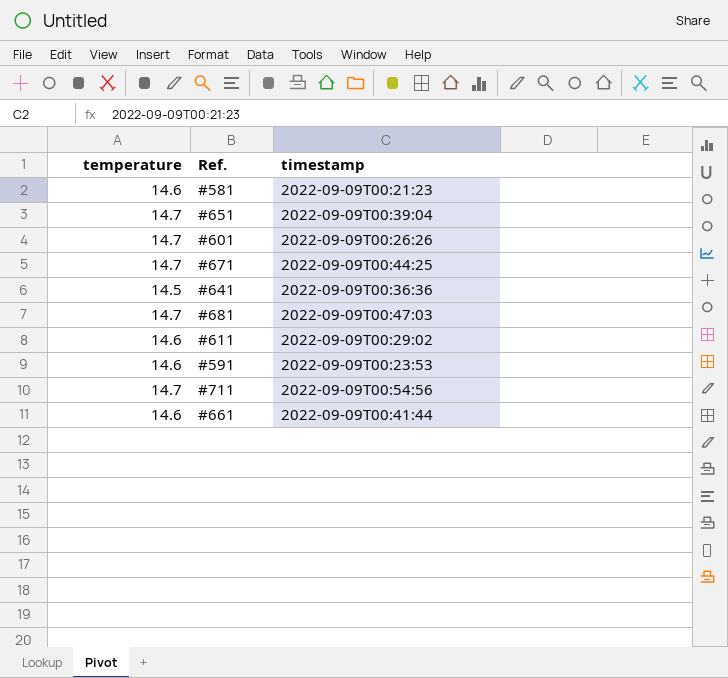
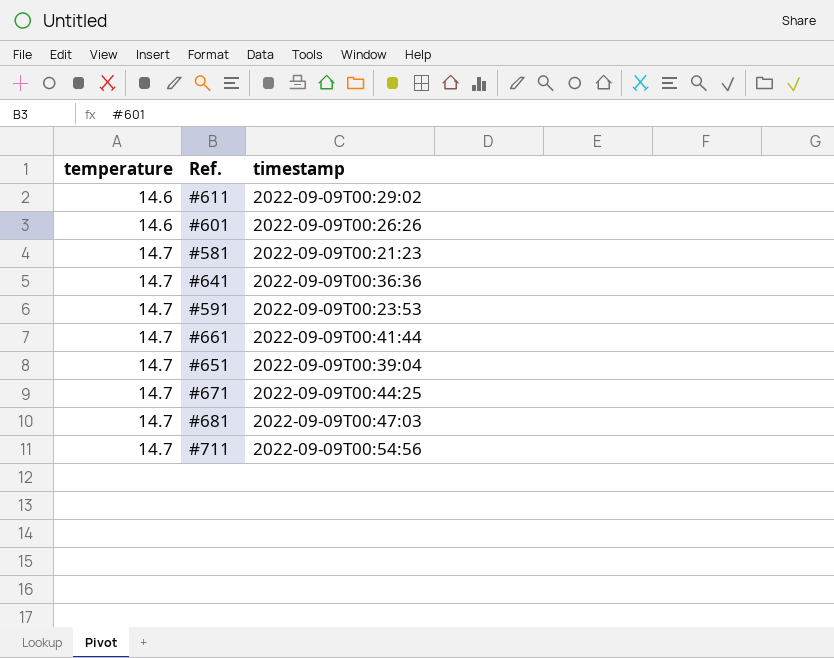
row order: none -> temperature ascending
#601 | temperature: 14.7 -> 14.6
#581 | temperature: 14.6 -> 14.7
#641 | temperature: 14.5 -> 14.7
#591 | temperature: 14.6 -> 14.7
#661 | temperature: 14.6 -> 14.7

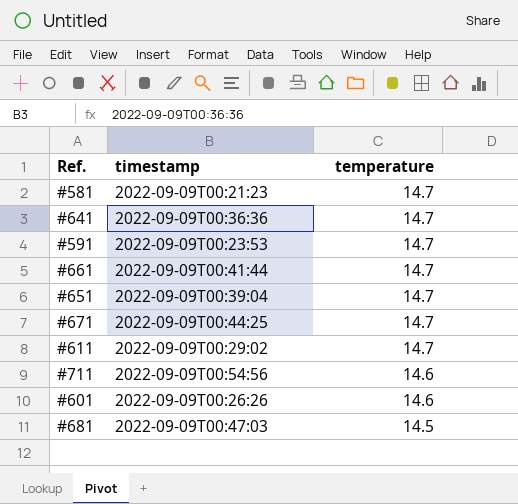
row order: temperature ascending -> temperature descending
column temperature | position: 1 -> 3
#611 | temperature: 14.6 -> 14.7
#711 | temperature: 14.7 -> 14.6
#681 | temperature: 14.7 -> 14.5

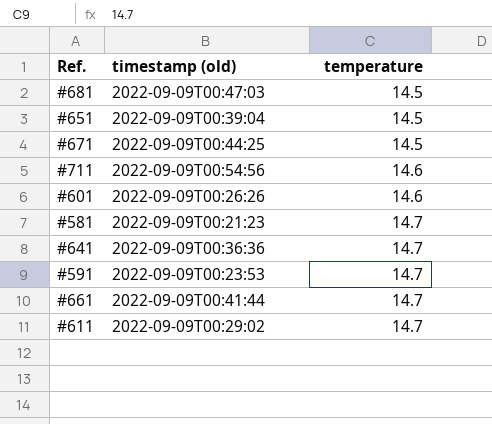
row order: temperature descending -> temperature ascending
column name: timestamp -> timestamp (old)
#651 | temperature: 14.7 -> 14.5
#671 | temperature: 14.7 -> 14.5

